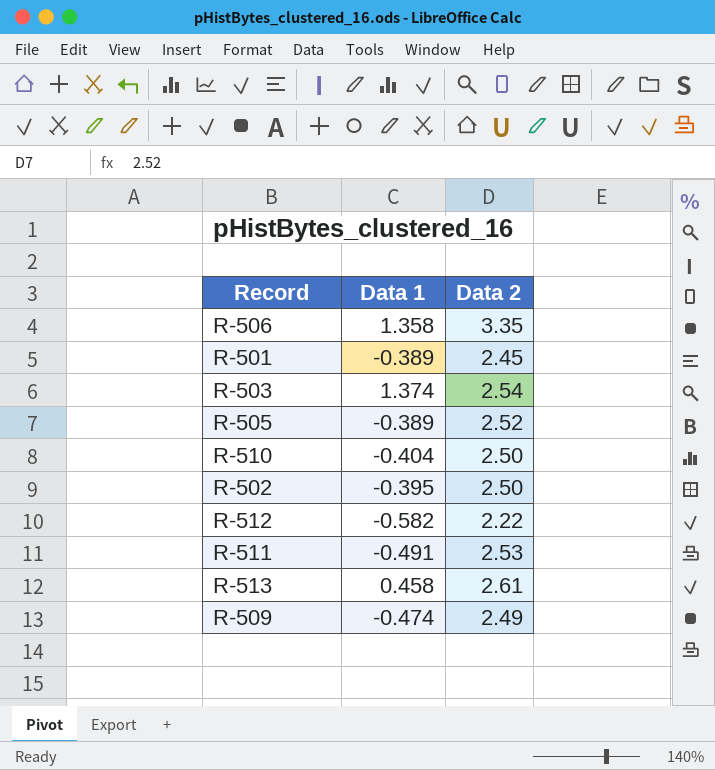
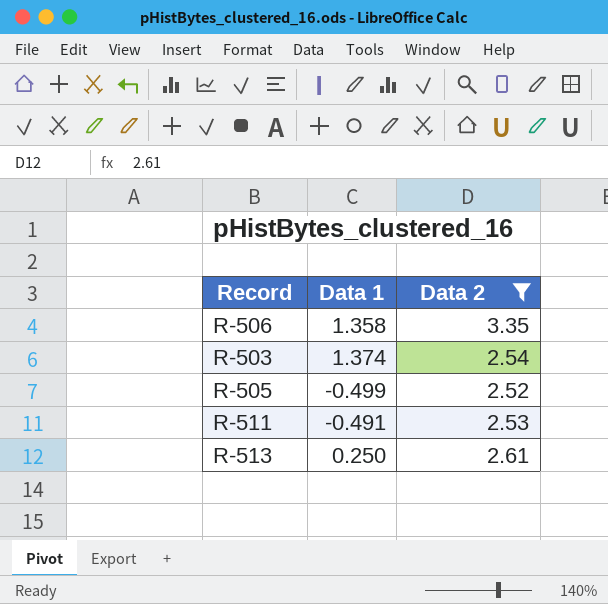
filter: none -> Data 2 >= 2.52
R-505 | Data 1: -0.389 -> -0.499
R-513 | Data 1: 0.458 -> 0.250

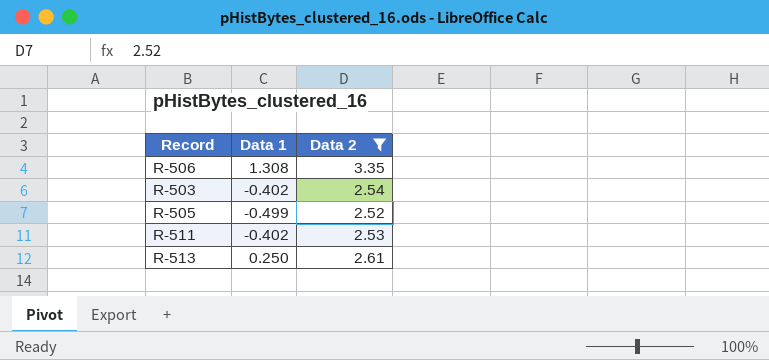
R-506 | Data 1: 1.358 -> 1.308
R-503 | Data 1: 1.374 -> -0.402
R-511 | Data 1: -0.491 -> -0.402

